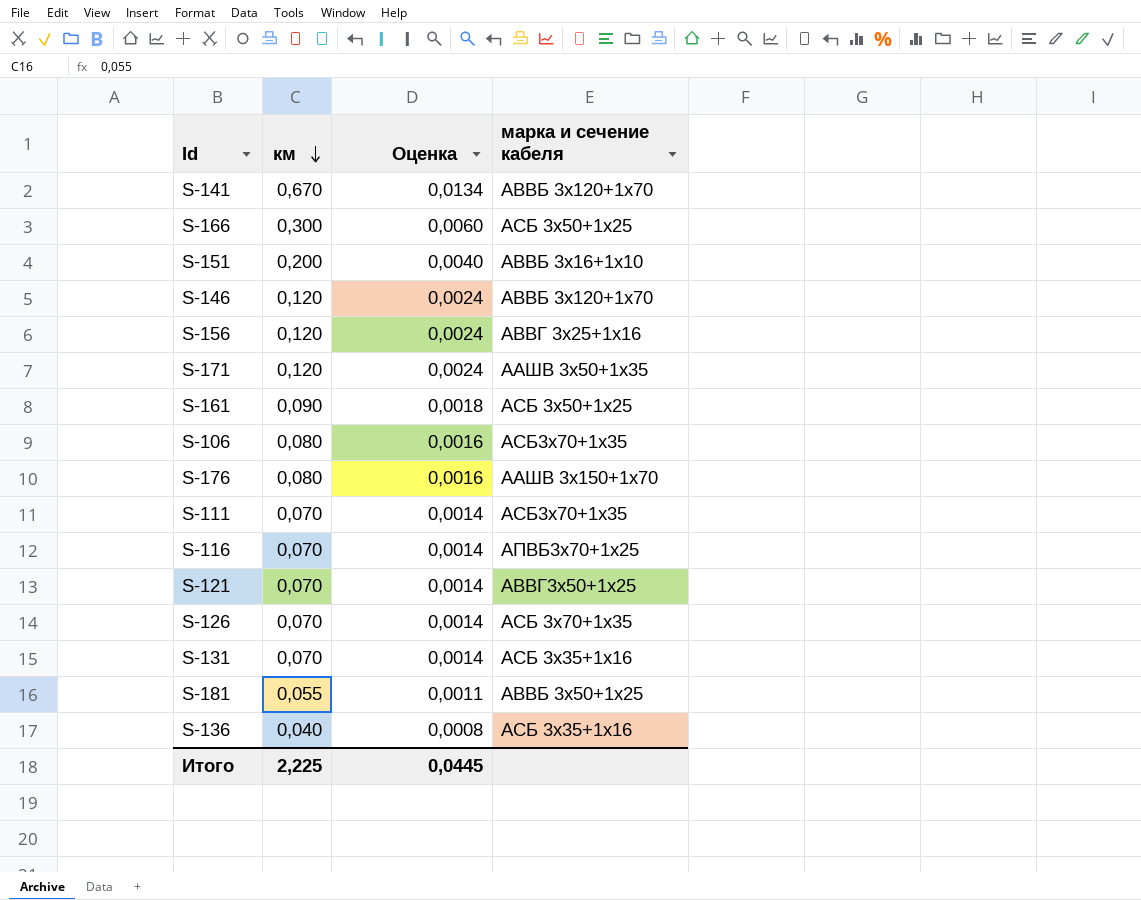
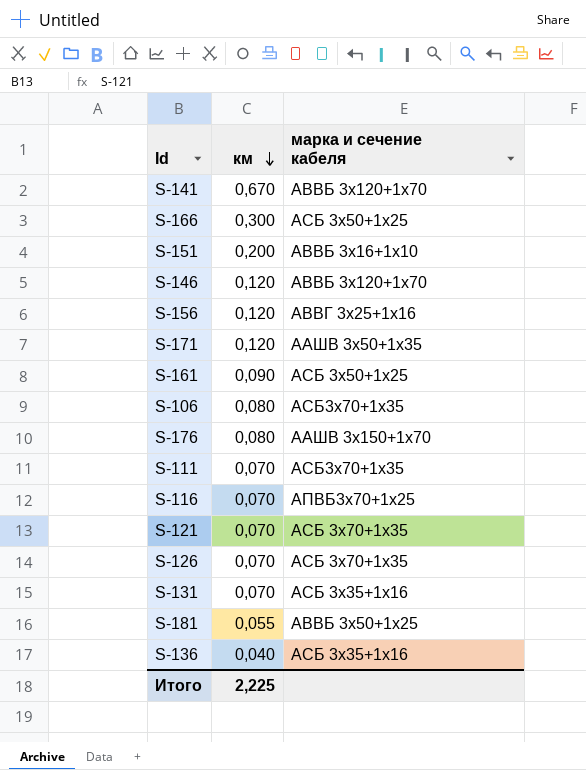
column Оценка | formula: [км] * 0,02 -> none
S-121 | марка и сечение кабеля: АВВГ3х50+1х25 -> АСБ 3х70+1х35

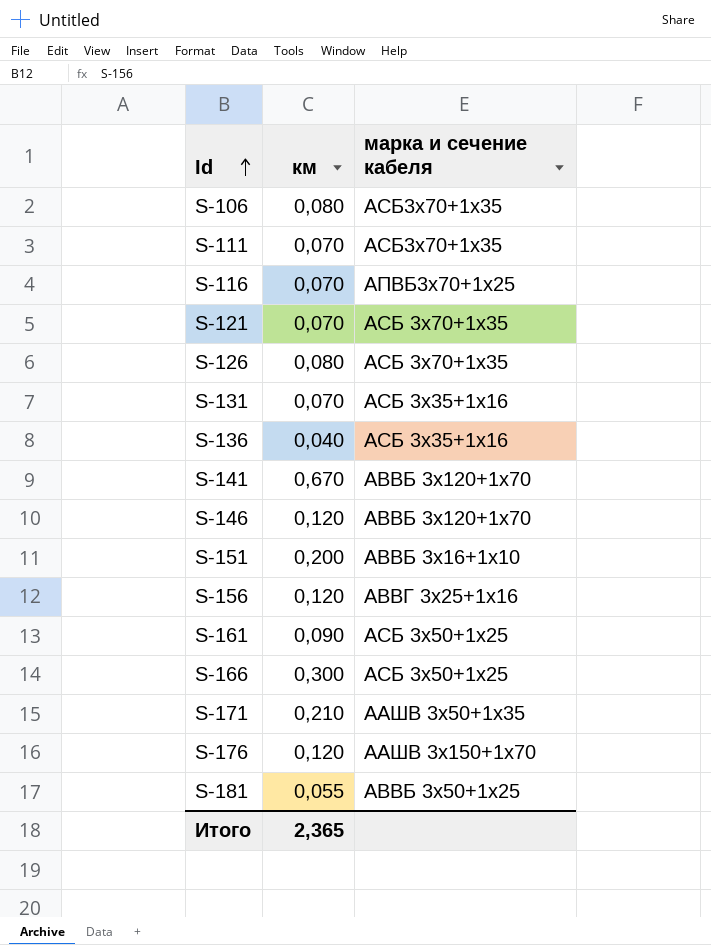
row order: км descending -> Id ascending
S-126 | км: 0,070 -> 0,080
S-171 | км: 0,120 -> 0,210
S-176 | км: 0,080 -> 0,120
Итого | км: 2,225 -> 2,365

